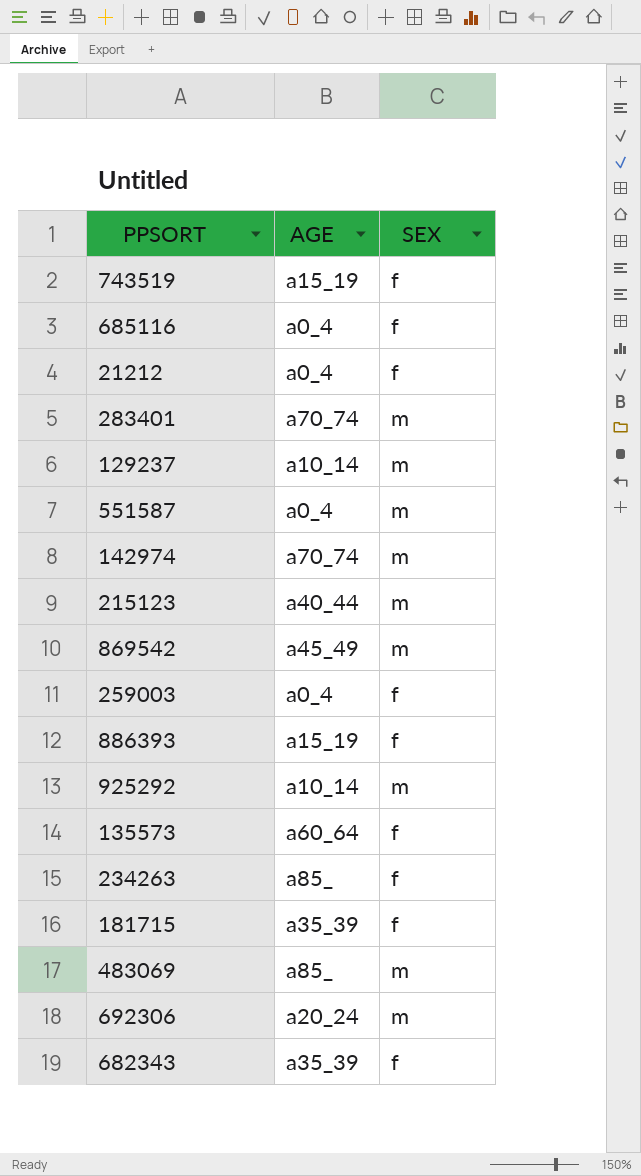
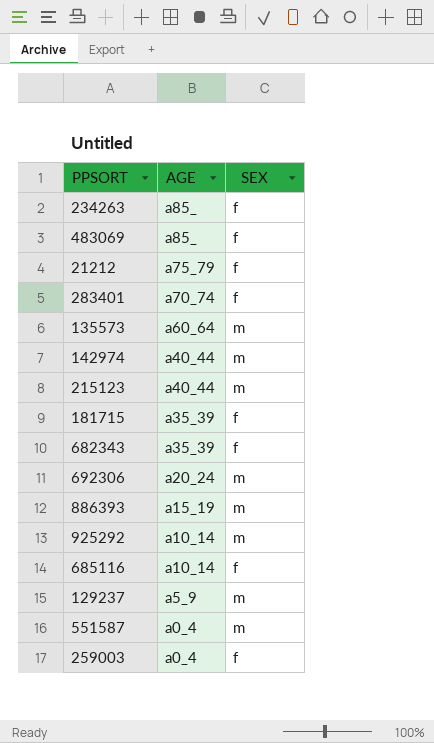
row order: none -> AGE descending
row 743519: a15_19 | f -> none
row 869542: a45_49 | m -> none
483069 | SEX: m -> f
21212 | AGE: a0_4 -> a75_79
283401 | SEX: m -> f
135573 | SEX: f -> m
142974 | AGE: a70_74 -> a40_44
886393 | SEX: f -> m
685116 | AGE: a0_4 -> a10_14
129237 | AGE: a10_14 -> a5_9

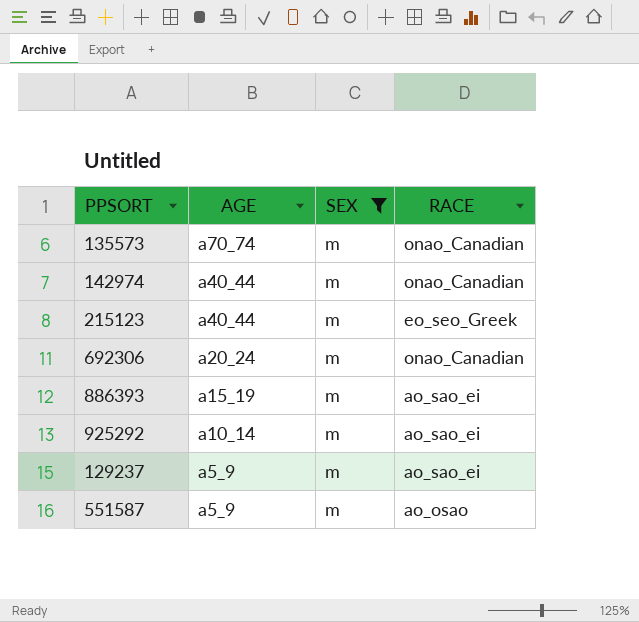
filter: none -> SEX = m
column RACE | position: none -> 4
135573 | AGE: a60_64 -> a70_74
551587 | AGE: a0_4 -> a5_9

